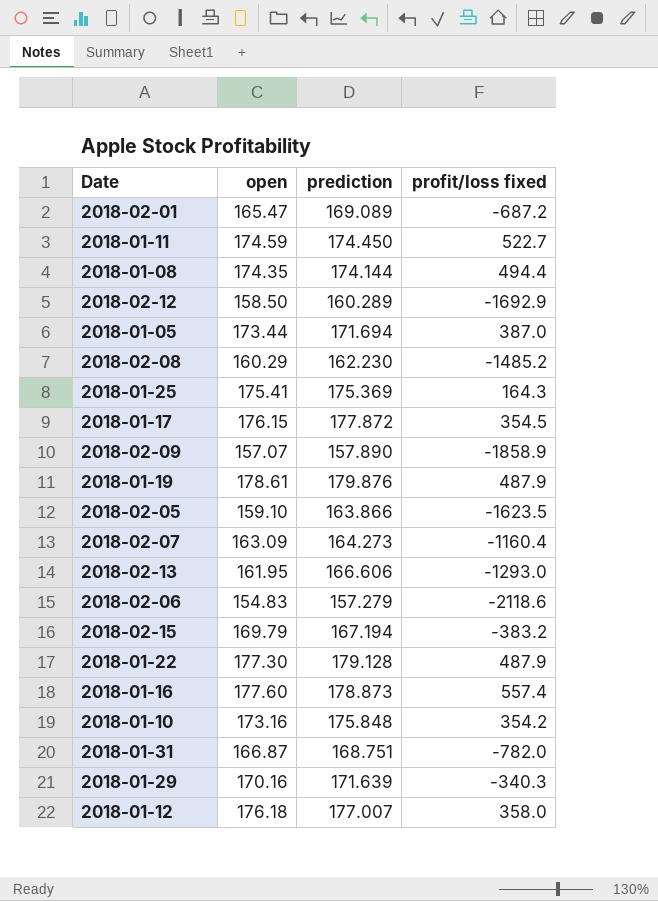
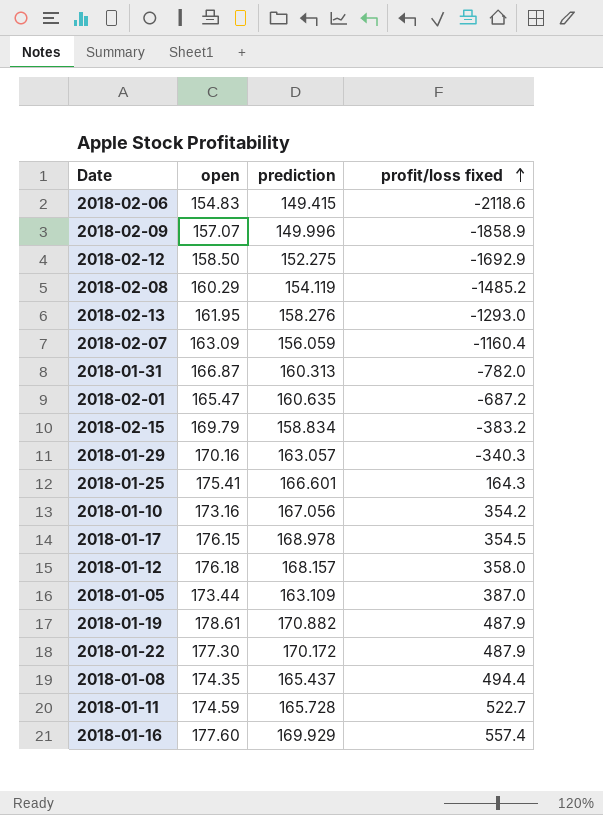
row order: none -> profit/loss fixed ascending
row 2018-02-05: 159.10 | 163.866 | -1623.5 -> none
2018-02-06 | prediction: 157.279 -> 149.415
2018-02-09 | prediction: 157.890 -> 149.996
2018-02-12 | prediction: 160.289 -> 152.275
2018-02-08 | prediction: 162.230 -> 154.119
2018-02-13 | prediction: 166.606 -> 158.276
2018-02-07 | prediction: 164.273 -> 156.059
2018-01-31 | prediction: 168.751 -> 160.313
2018-02-01 | prediction: 169.089 -> 160.635
2018-02-15 | prediction: 167.194 -> 158.834
2018-01-29 | prediction: 171.639 -> 163.057
2018-01-25 | prediction: 175.369 -> 166.601
2018-01-10 | prediction: 175.848 -> 167.056
2018-01-17 | prediction: 177.872 -> 168.978
2018-01-12 | prediction: 177.007 -> 168.157
2018-01-05 | prediction: 171.694 -> 163.109
2018-01-19 | prediction: 179.876 -> 170.882
2018-01-22 | prediction: 179.128 -> 170.172
2018-01-08 | prediction: 174.144 -> 165.437
2018-01-11 | prediction: 174.450 -> 165.728
2018-01-16 | prediction: 178.873 -> 169.929

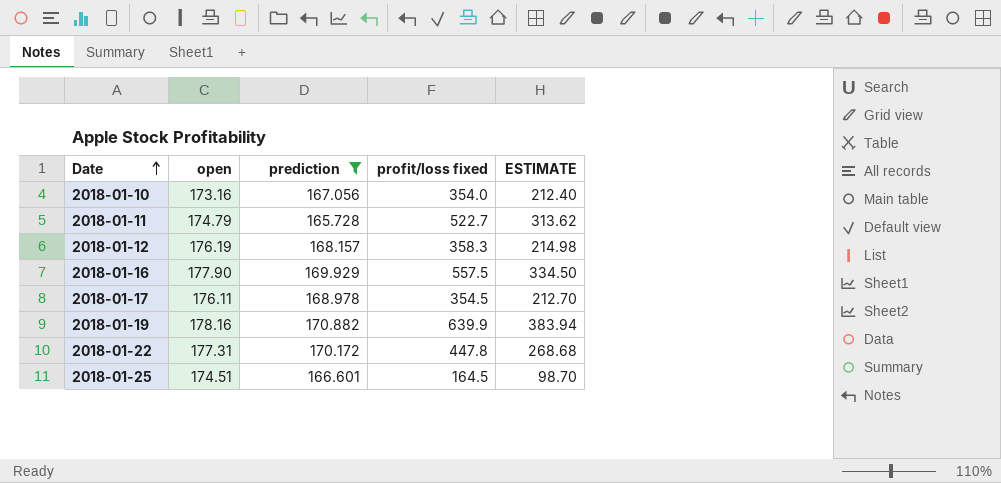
filter: none -> prediction >= 165.728
row order: profit/loss fixed ascending -> Date ascending
column ESTIMATE | formula: none -> [profit/loss fixed] * 0.6
2018-01-10 | profit/loss fixed: 354.2 -> 354.0
2018-01-11 | open: 174.59 -> 174.79
2018-01-12 | open: 176.18 -> 176.19
2018-01-12 | profit/loss fixed: 358.0 -> 358.3
2018-01-16 | open: 177.60 -> 177.90
2018-01-16 | profit/loss fixed: 557.4 -> 557.5
2018-01-17 | open: 176.15 -> 176.11
2018-01-19 | open: 178.61 -> 178.16
2018-01-19 | profit/loss fixed: 487.9 -> 639.9
2018-01-22 | open: 177.30 -> 177.31
2018-01-22 | profit/loss fixed: 487.9 -> 447.8
2018-01-25 | open: 175.41 -> 174.51
2018-01-25 | profit/loss fixed: 164.3 -> 164.5

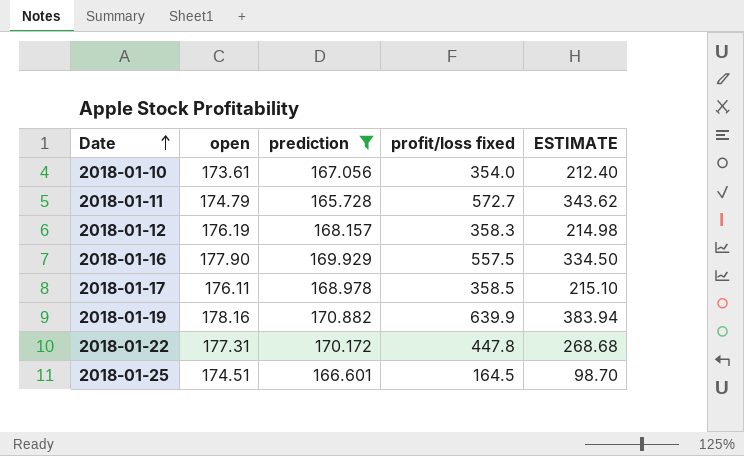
2018-01-10 | open: 173.16 -> 173.61
2018-01-11 | profit/loss fixed: 522.7 -> 572.7
2018-01-11 | ESTIMATE: 313.62 -> 343.62
2018-01-17 | profit/loss fixed: 354.5 -> 358.5
2018-01-17 | ESTIMATE: 212.70 -> 215.10

